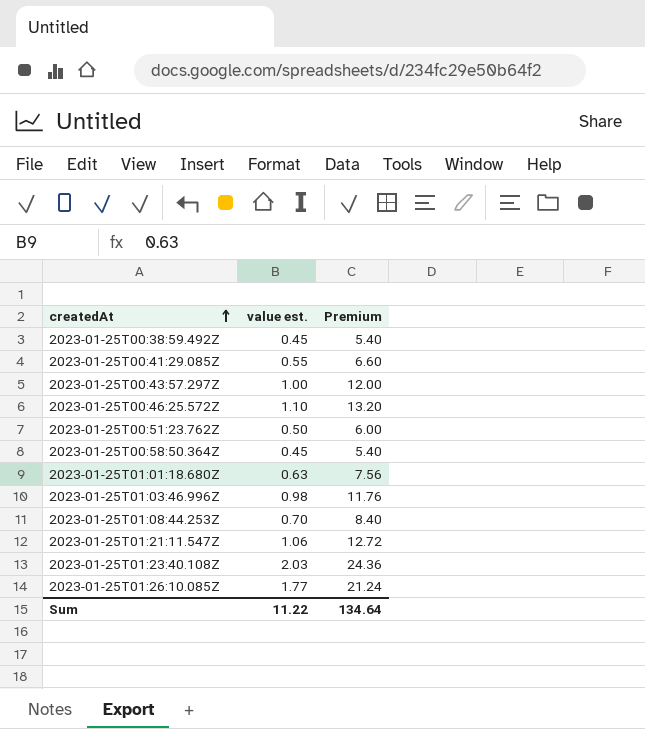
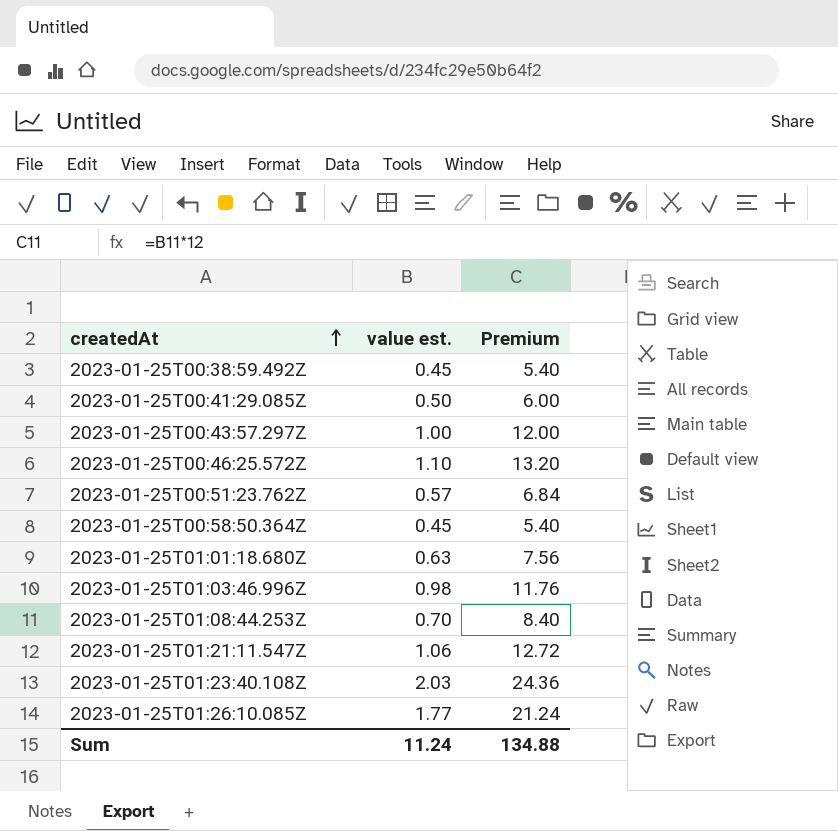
2023-01-25T00:41:29.085Z | value est.: 0.55 -> 0.50
2023-01-25T00:41:29.085Z | Premium: 6.60 -> 6.00
2023-01-25T00:51:23.762Z | value est.: 0.50 -> 0.57
2023-01-25T00:51:23.762Z | Premium: 6.00 -> 6.84
Sum | value est.: 11.22 -> 11.24
Sum | Premium: 134.64 -> 134.88

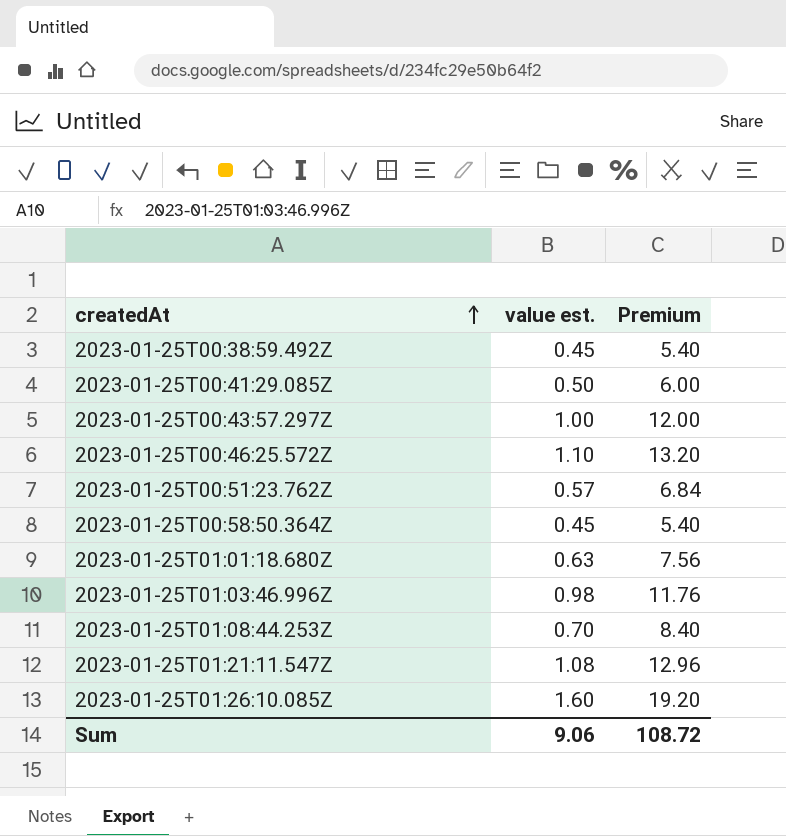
row 2023-01-25T01:23:40.108Z: 2.03 | 24.36 -> none
2023-01-25T01:21:11.547Z | value est.: 1.06 -> 1.08
2023-01-25T01:21:11.547Z | Premium: 12.72 -> 12.96
2023-01-25T01:26:10.085Z | value est.: 1.77 -> 1.60
2023-01-25T01:26:10.085Z | Premium: 21.24 -> 19.20
Sum | value est.: 11.24 -> 9.06
Sum | Premium: 134.88 -> 108.72

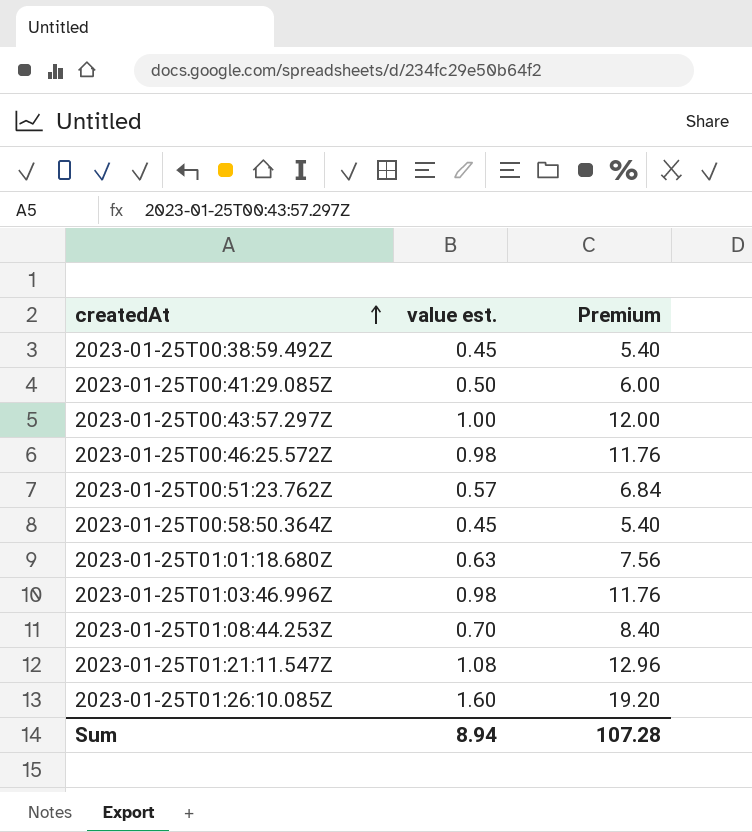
2023-01-25T00:46:25.572Z | value est.: 1.10 -> 0.98
2023-01-25T00:46:25.572Z | Premium: 13.20 -> 11.76
Sum | value est.: 9.06 -> 8.94
Sum | Premium: 108.72 -> 107.28

